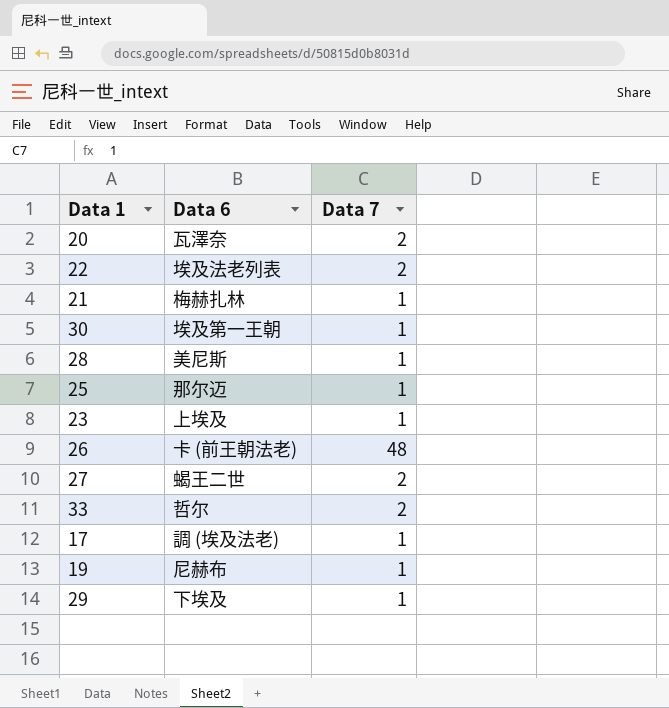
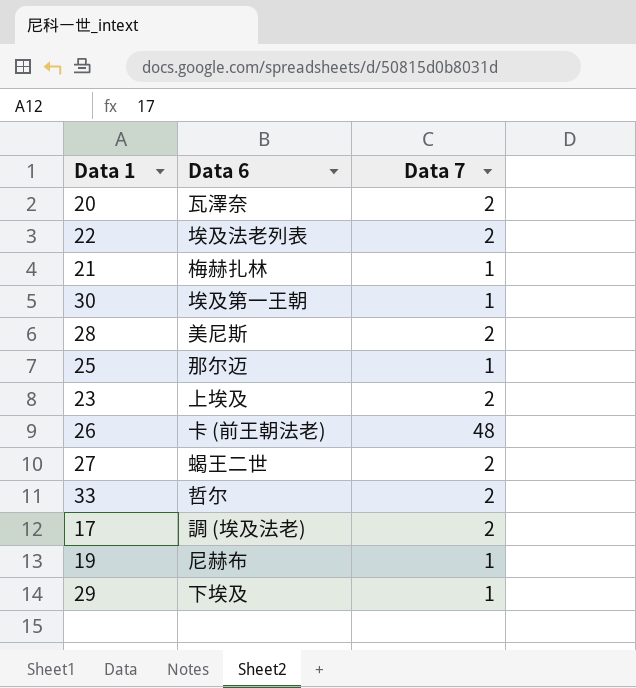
28 | Data 7: 1 -> 2
23 | Data 7: 1 -> 2
17 | Data 7: 1 -> 2

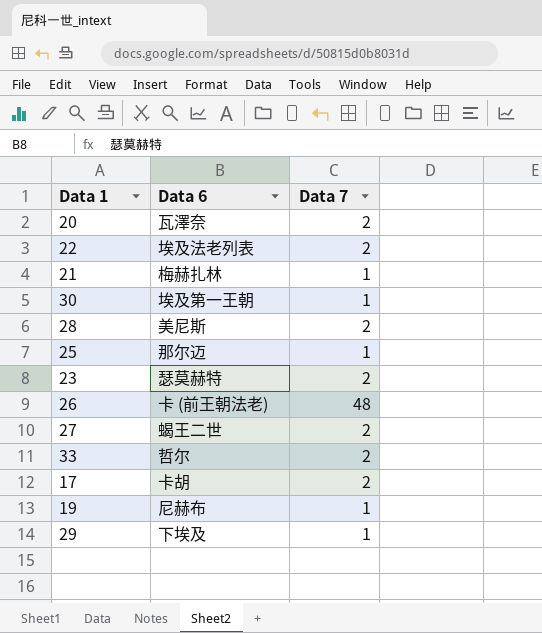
23 | Data 6: 上埃及 -> 瑟莫赫特
17 | Data 6: 調 (埃及法老) -> 卡胡

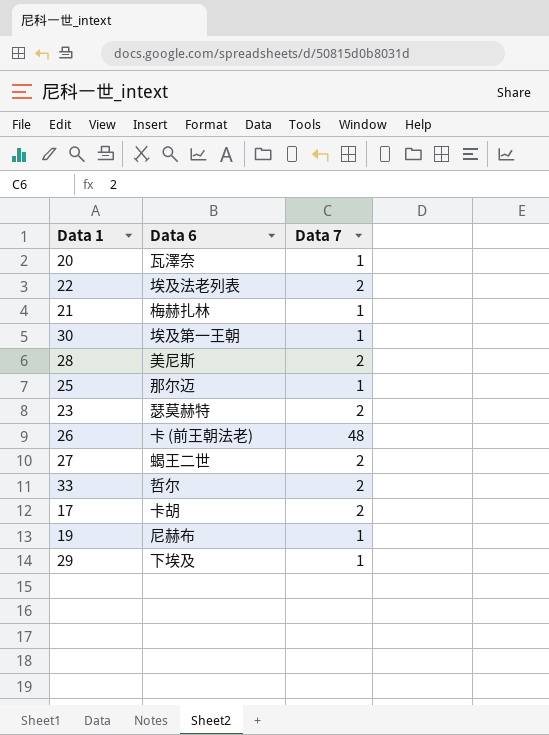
20 | Data 7: 2 -> 1

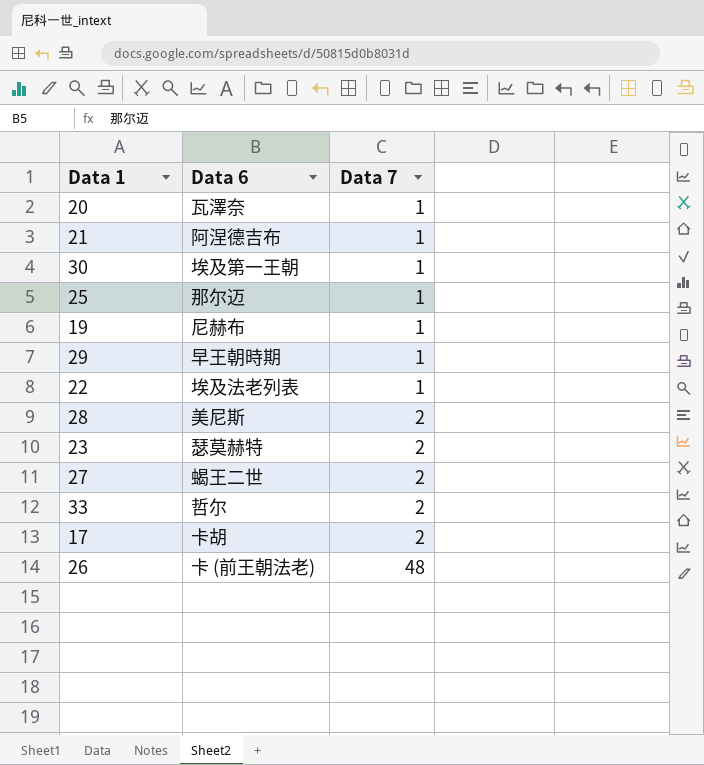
row order: none -> Data 7 ascending
21 | Data 6: 梅赫扎林 -> 阿涅德吉布
29 | Data 6: 下埃及 -> 早王朝時期
22 | Data 7: 2 -> 1

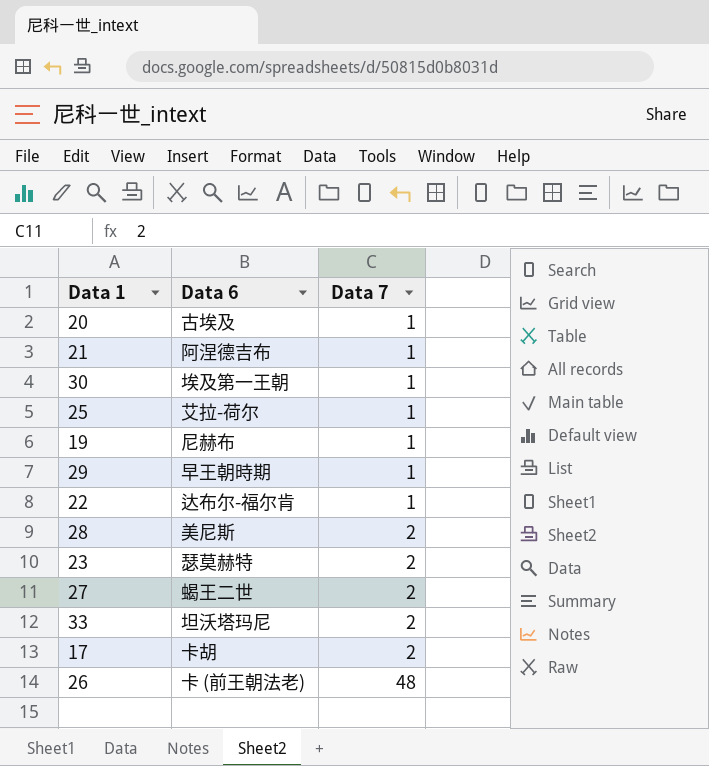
20 | Data 6: 瓦澤奈 -> 古埃及
25 | Data 6: 那尔迈 -> 艾拉-荷尔
22 | Data 6: 埃及法老列表 -> 达布尔-福尔肯
33 | Data 6: 哲尔 -> 坦沃塔玛尼

